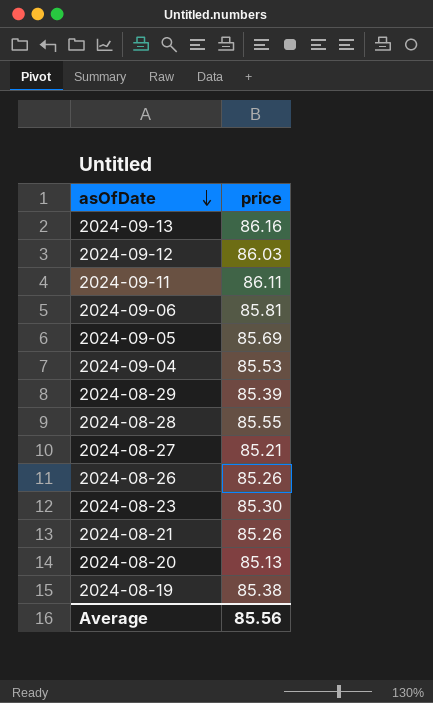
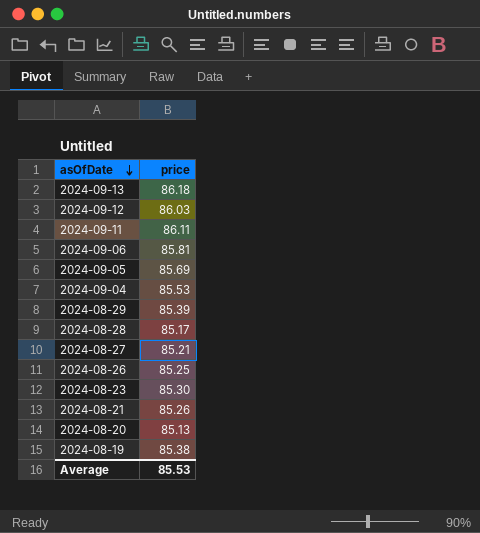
2024-09-13 | price: 86.16 -> 86.18
2024-08-28 | price: 85.55 -> 85.17
2024-08-26 | price: 85.26 -> 85.25
Average | price: 85.56 -> 85.53

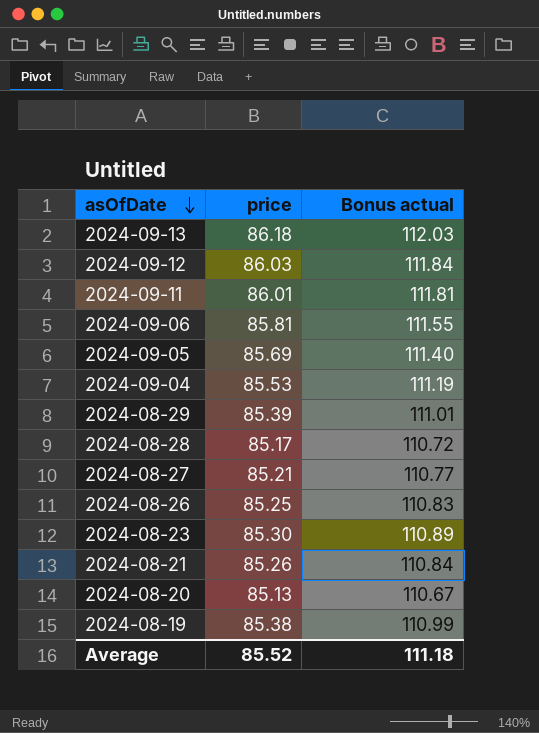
column Bonus actual | formula: none -> [price] * 1.3
2024-09-11 | price: 86.11 -> 86.01
Average | price: 85.53 -> 85.52

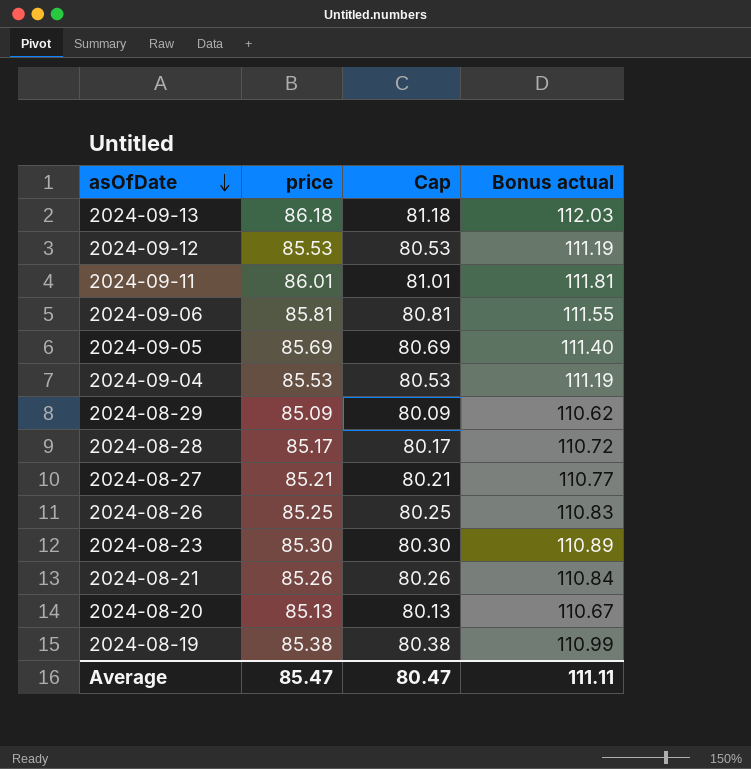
column Cap | formula: none -> [price] - 5
2024-09-12 | price: 86.03 -> 85.53
2024-09-12 | Bonus actual: 111.84 -> 111.19
2024-08-29 | price: 85.39 -> 85.09
2024-08-29 | Bonus actual: 111.01 -> 110.62
Average | price: 85.52 -> 85.47
Average | Bonus actual: 111.18 -> 111.11

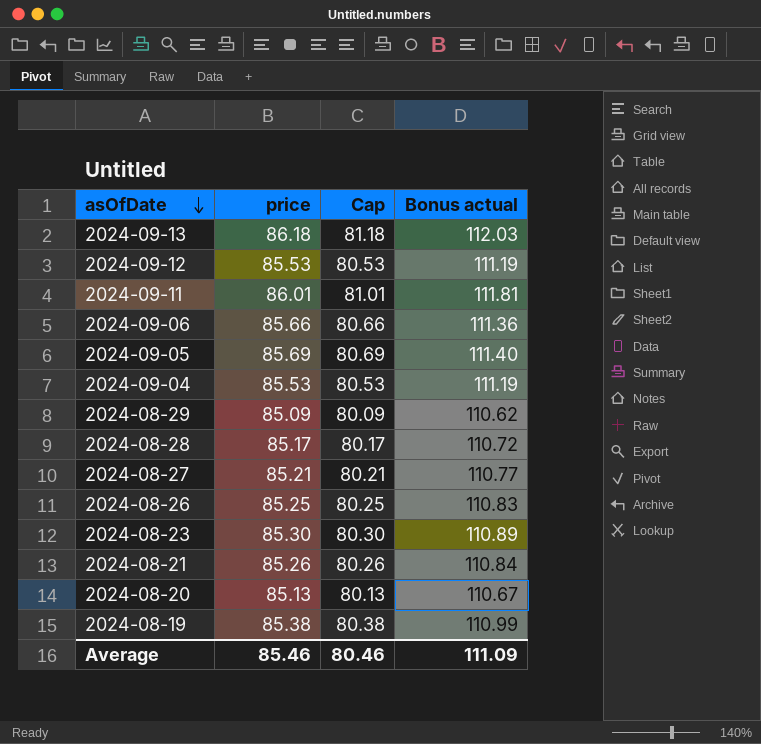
2024-09-06 | price: 85.81 -> 85.66
2024-09-06 | Cap: 80.81 -> 80.66
2024-09-06 | Bonus actual: 111.55 -> 111.36
Average | price: 85.47 -> 85.46
Average | Cap: 80.47 -> 80.46
Average | Bonus actual: 111.11 -> 111.09

